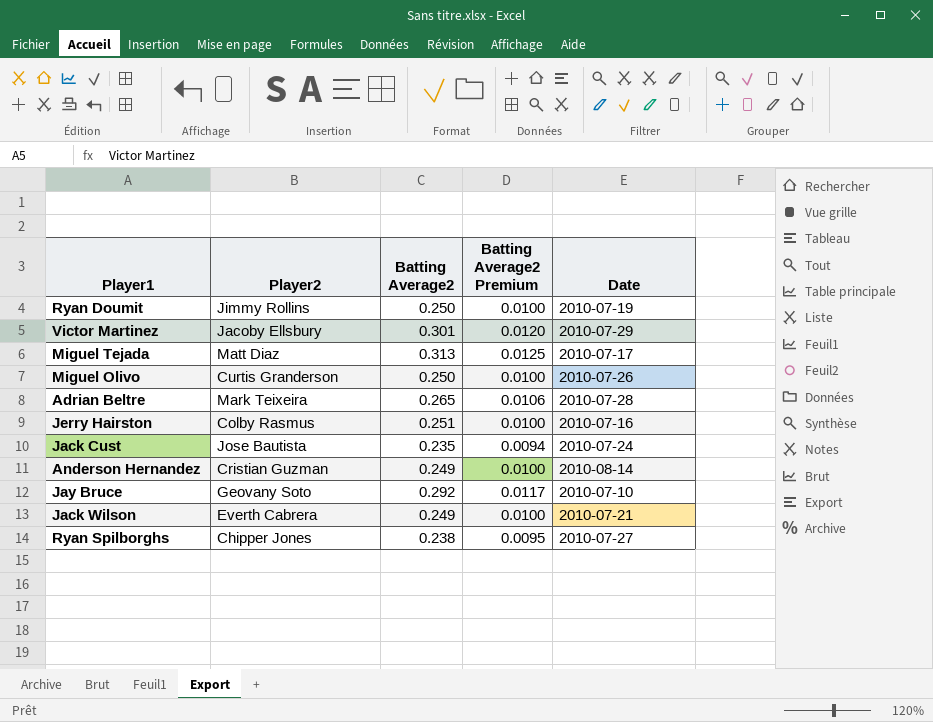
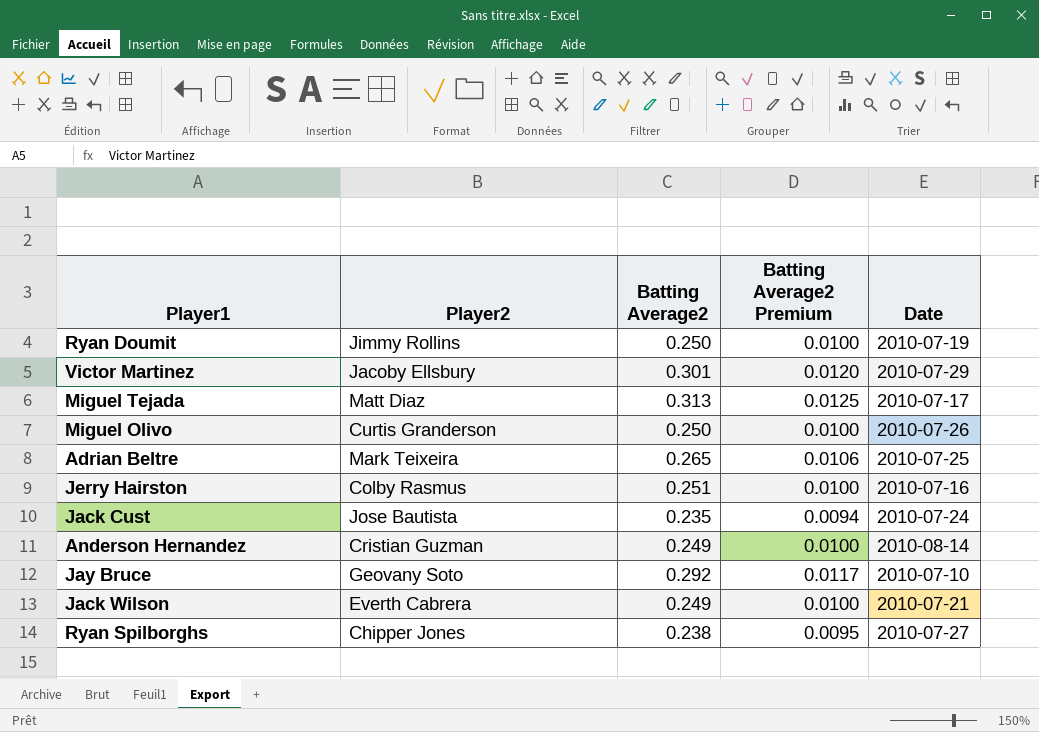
Adrian Beltre | Date: 2010-07-28 -> 2010-07-25

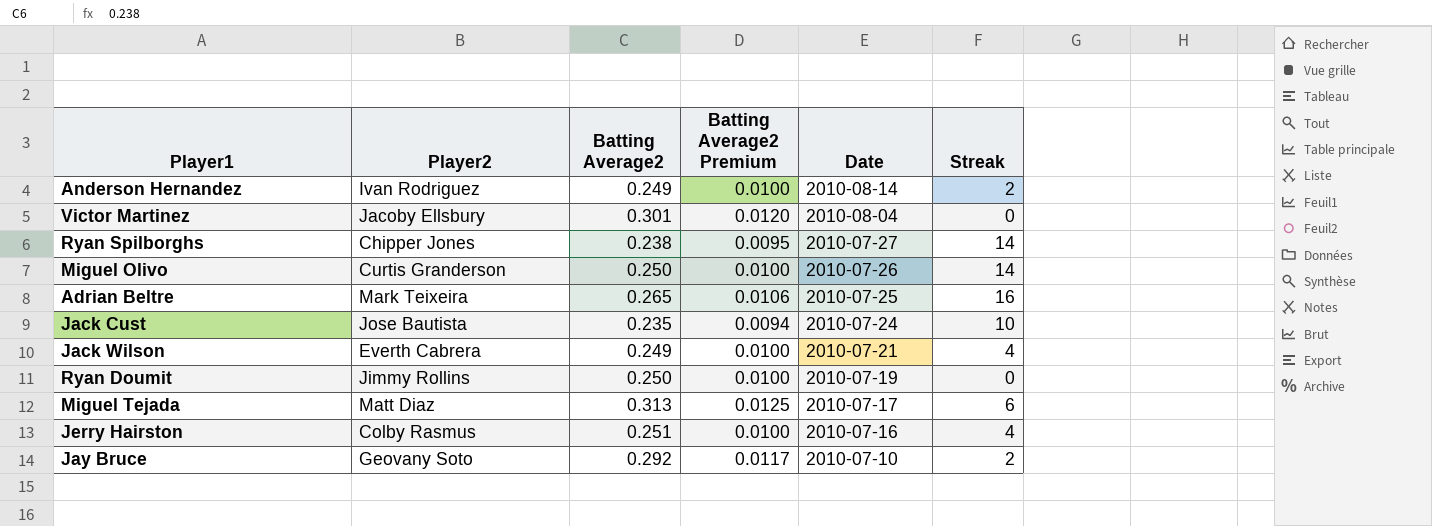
row order: none -> Date descending
column Streak | position: none -> 6
Anderson Hernandez | Player2: Cristian Guzman -> Ivan Rodriguez
Victor Martinez | Date: 2010-07-29 -> 2010-08-04

